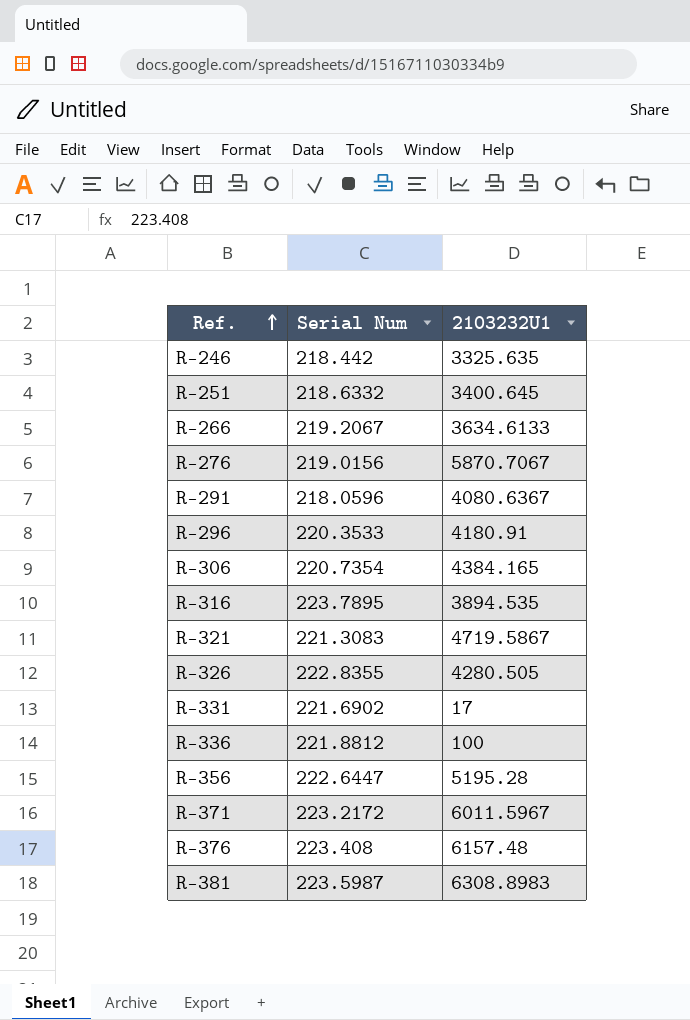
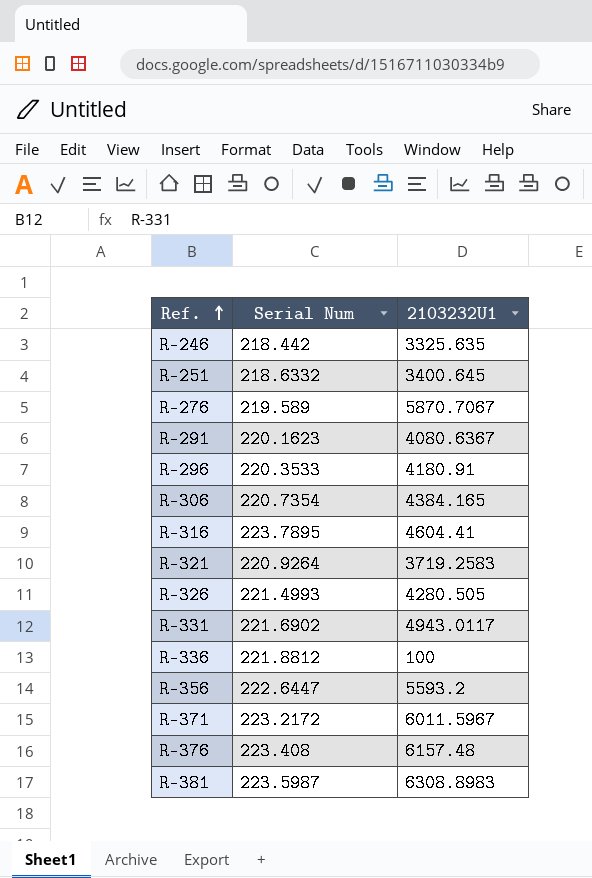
row R-266: 219.2067 | 3634.6133 -> none
R-276 | Serial Num: 219.0156 -> 219.589
R-291 | Serial Num: 218.0596 -> 220.1623
R-316 | 2103232U1: 3894.535 -> 4604.41
R-321 | Serial Num: 221.3083 -> 220.9264
R-321 | 2103232U1: 4719.5867 -> 3719.2583
R-326 | Serial Num: 222.8355 -> 221.4993
R-331 | 2103232U1: 17 -> 4943.0117
R-356 | 2103232U1: 5195.28 -> 5593.2

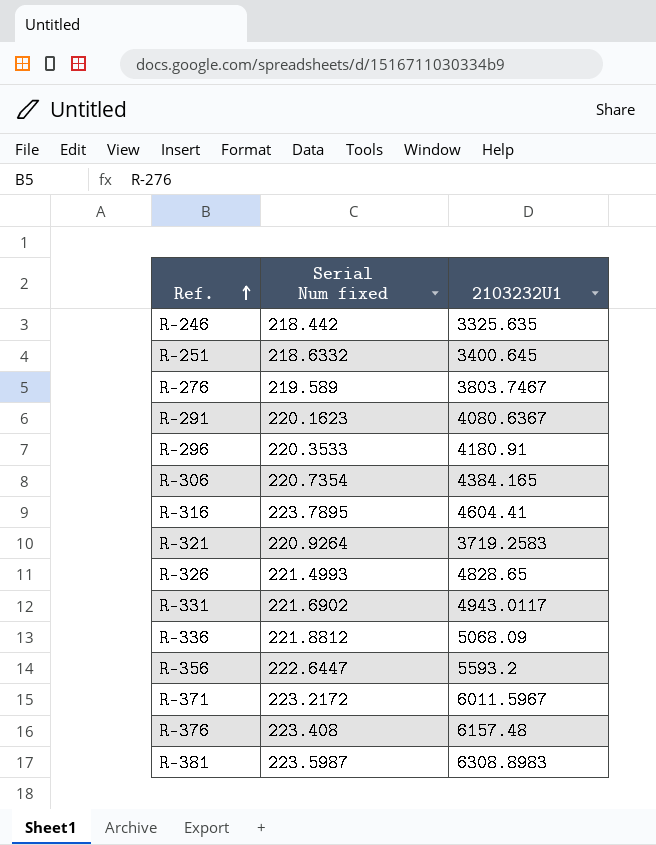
column name: Serial Num -> Serial Num fixed
R-276 | 2103232U1: 5870.7067 -> 3803.7467
R-326 | 2103232U1: 4280.505 -> 4828.65
R-336 | 2103232U1: 100 -> 5068.09

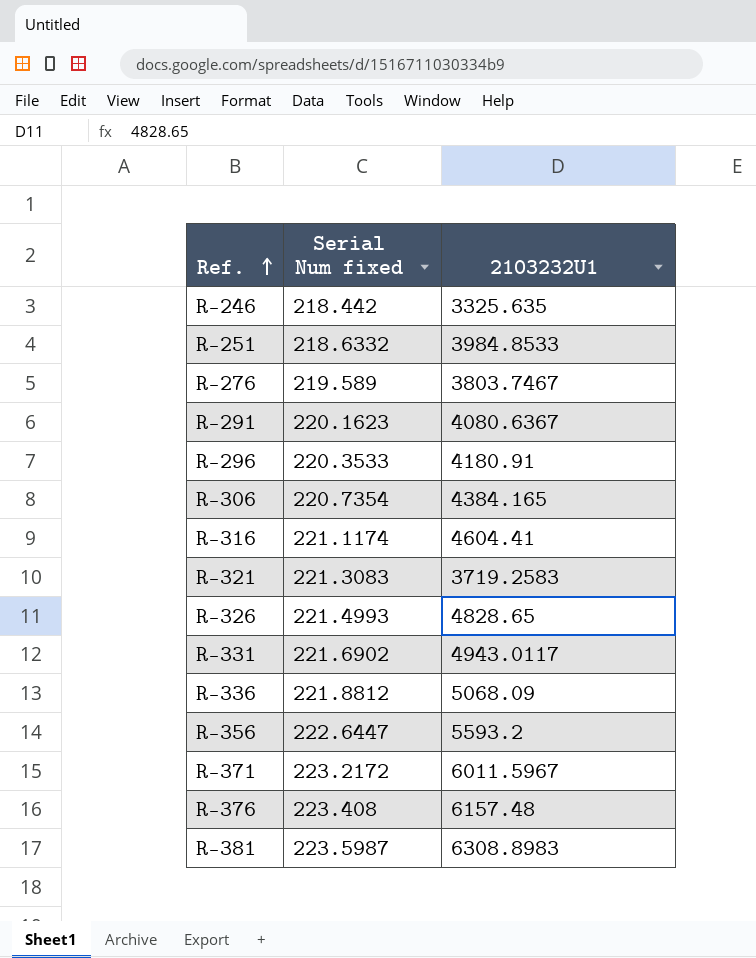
R-251 | 2103232U1: 3400.645 -> 3984.8533
R-316 | Serial Num fixed: 223.7895 -> 221.1174
R-321 | Serial Num fixed: 220.9264 -> 221.3083

